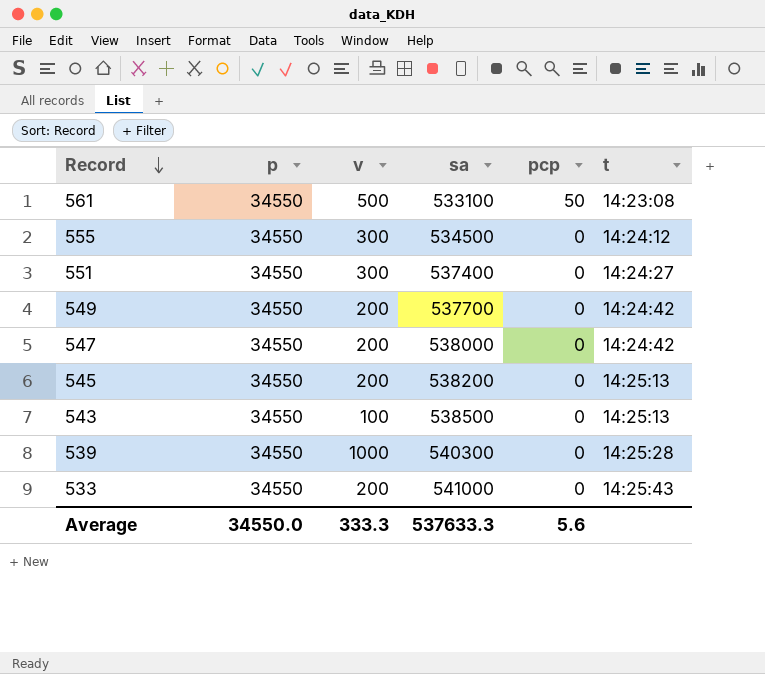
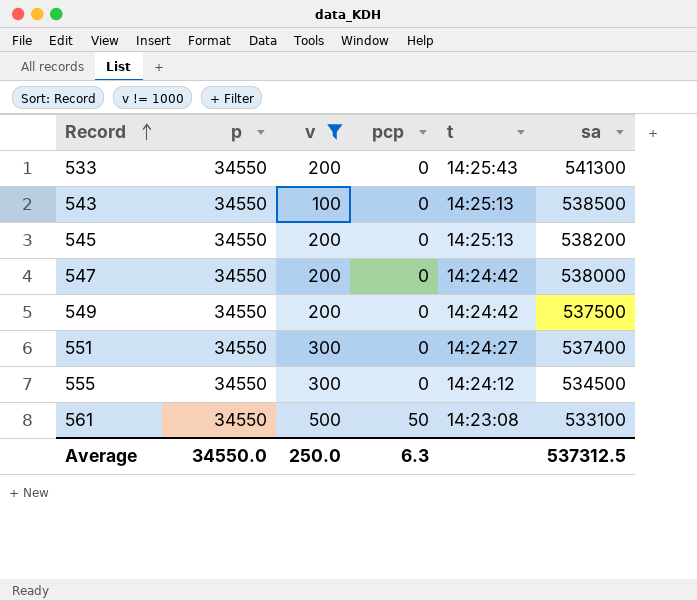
filter: none -> v != 1000
row order: Record descending -> Record ascending
column sa | position: 4 -> 6
533 | sa: 541000 -> 541300
549 | sa: 537700 -> 537500
Average | v: 333.3 -> 250.0
Average | pcp: 5.6 -> 6.3
Average | sa: 537633.3 -> 537312.5

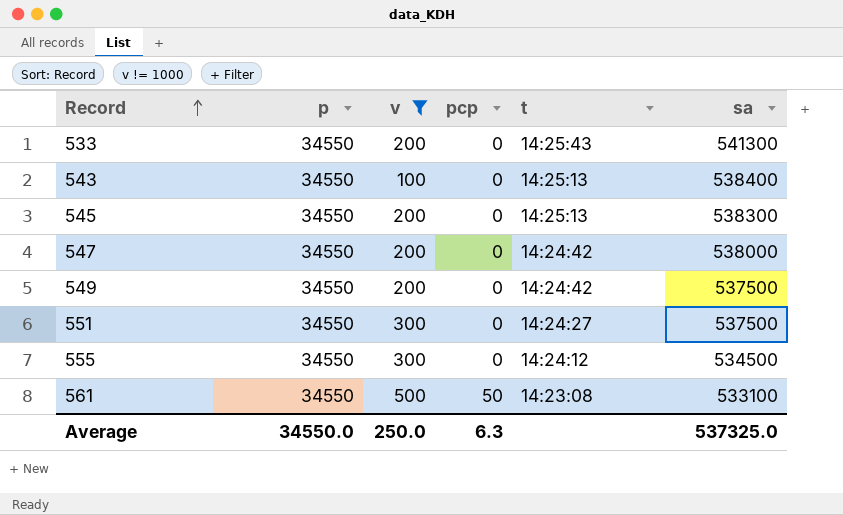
543 | sa: 538500 -> 538400
545 | sa: 538200 -> 538300
551 | sa: 537400 -> 537500
Average | sa: 537312.5 -> 537325.0

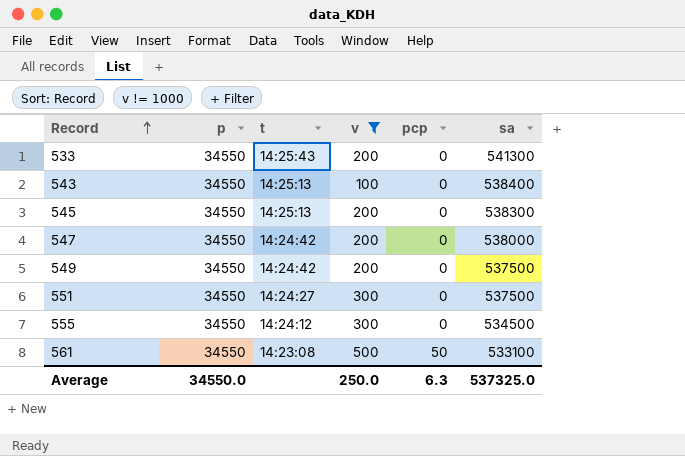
column t | position: 5 -> 3

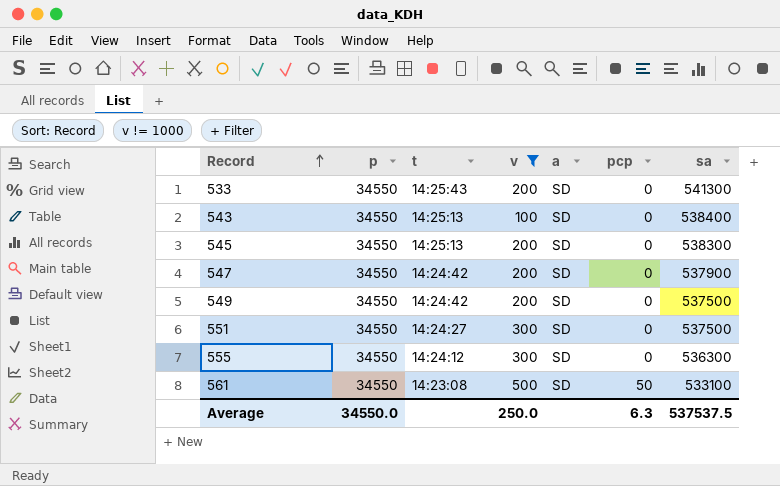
column a | position: none -> 5
547 | sa: 538000 -> 537900
555 | sa: 534500 -> 536300
Average | sa: 537325.0 -> 537537.5

